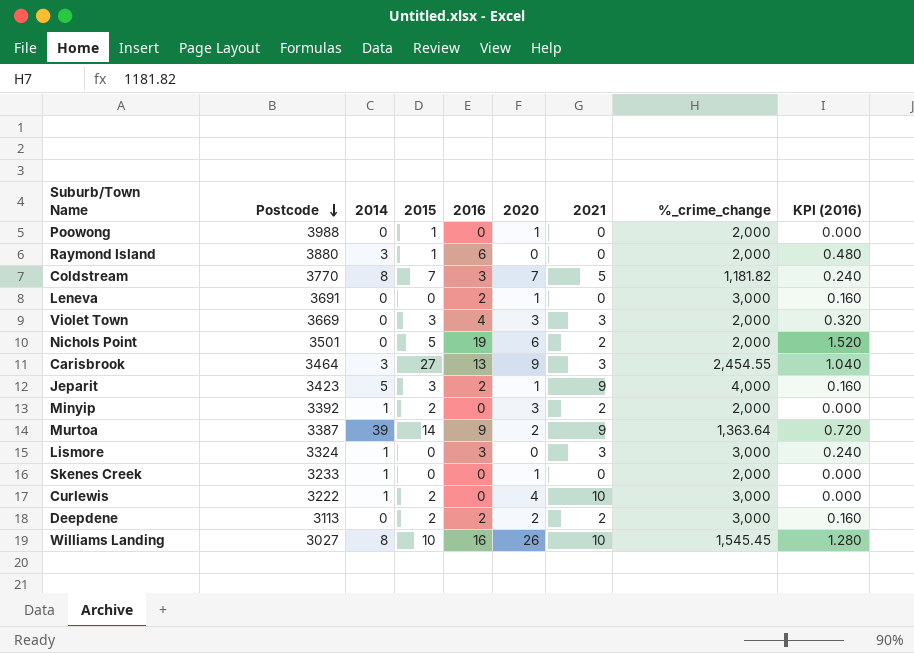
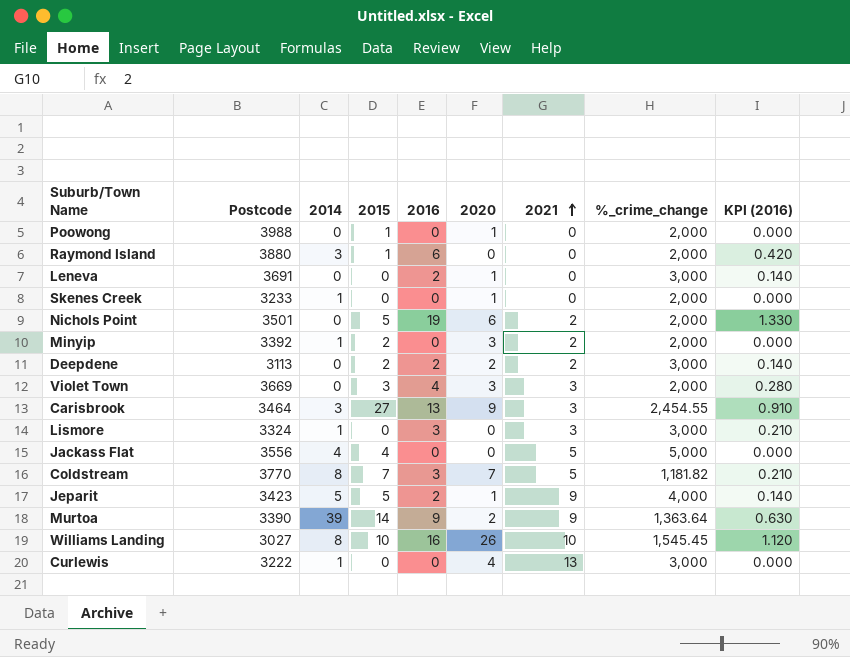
row order: Postcode descending -> 2021 ascending
column KPI (2016) | formula: [2016] * 0.08 -> [2016] * 0.07
row Jackass Flat: none -> 3556 | 4 | 4 | 0 | 0 | 5 | 5,000 | 0.000
Jeparit | 2015: 3 -> 5
Murtoa | Postcode: 3387 -> 3390
Curlewis | 2015: 2 -> 0
Curlewis | 2021: 10 -> 13

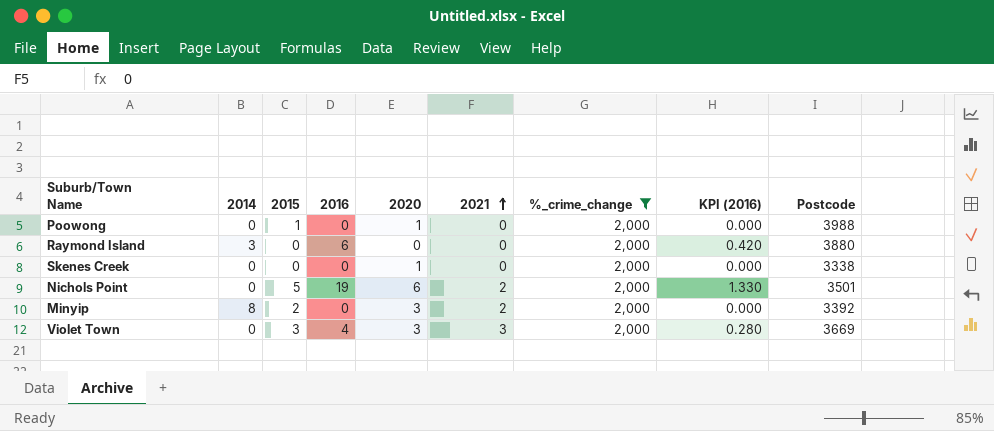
filter: none -> %_crime_change = 2,000
column Postcode | position: 2 -> 9
Raymond Island | 2015: 1 -> 0
Skenes Creek | 2014: 1 -> 0
Skenes Creek | Postcode: 3233 -> 3338
Minyip | 2014: 1 -> 8

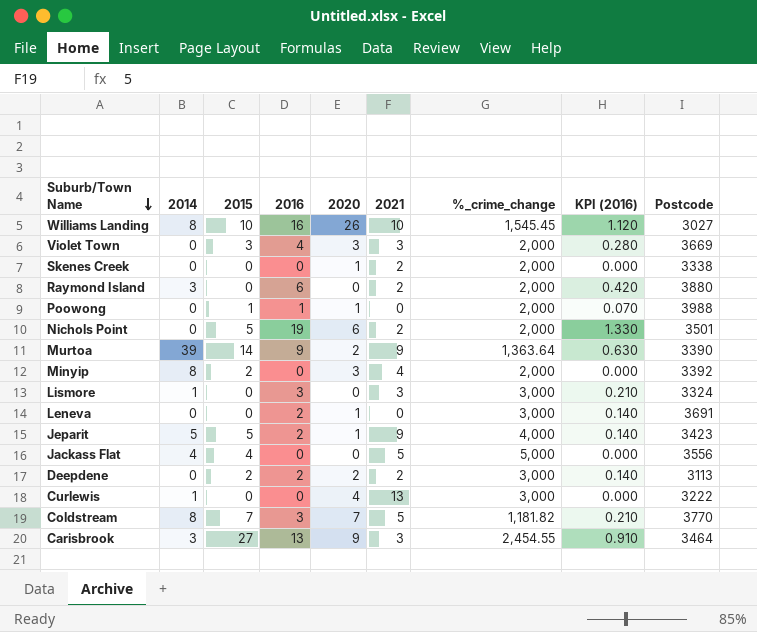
filter: %_crime_change = 2,000 -> none
row order: 2021 ascending -> Suburb/Town Name descending
Skenes Creek | 2021: 0 -> 2
Raymond Island | 2021: 0 -> 2
Poowong | 2016: 0 -> 1
Poowong | KPI (2016): 0.000 -> 0.070
Minyip | 2021: 2 -> 4

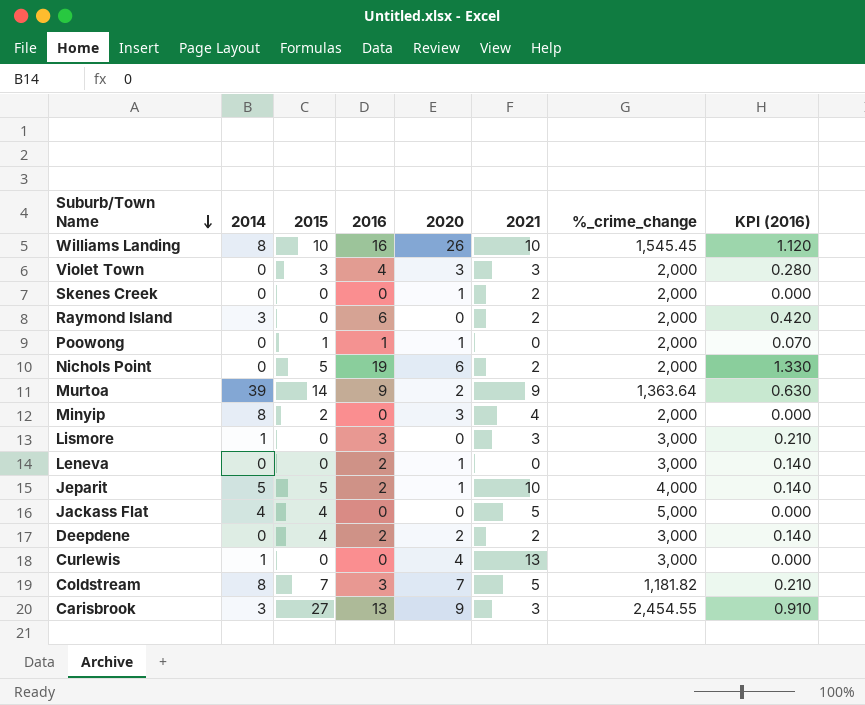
column Postcode | position: 9 -> none
Jeparit | 2021: 9 -> 10
Deepdene | 2015: 2 -> 4

